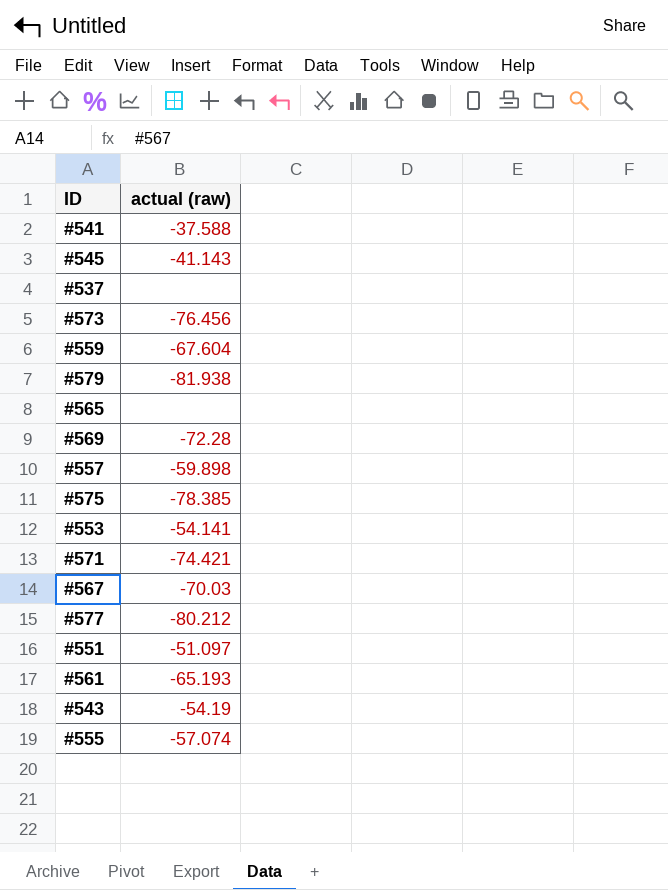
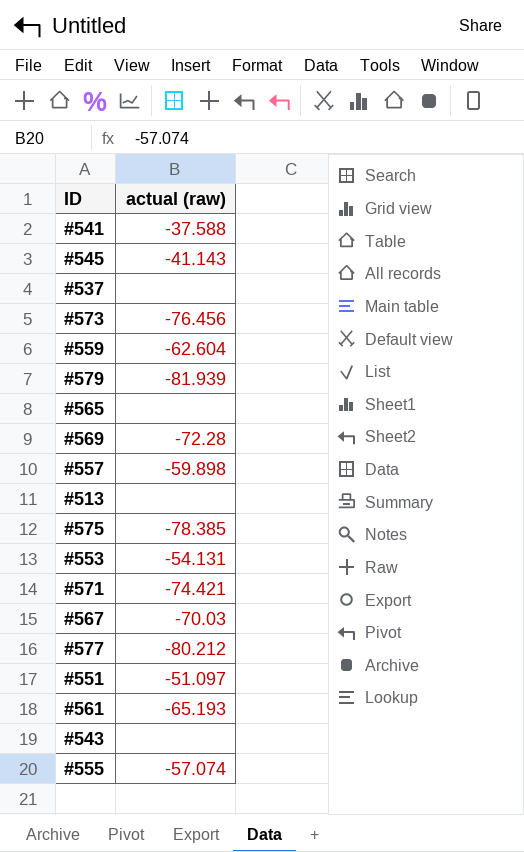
#559 | actual (raw): -67.604 -> -62.604
#579 | actual (raw): -81.938 -> -81.939
row #513: none -> none
#553 | actual (raw): -54.141 -> -54.131
#543 | actual (raw): -54.19 -> none

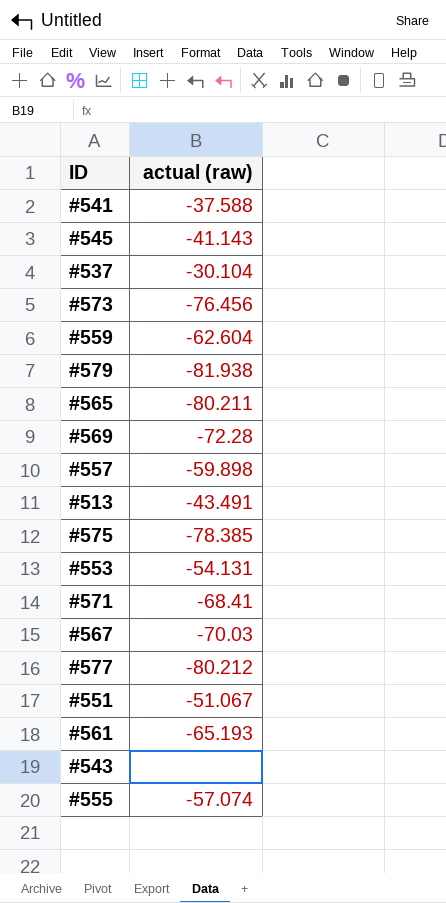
#537 | actual (raw): none -> -30.104
#579 | actual (raw): -81.939 -> -81.938
#565 | actual (raw): none -> -80.211
#513 | actual (raw): none -> -43.491
#571 | actual (raw): -74.421 -> -68.41
#551 | actual (raw): -51.097 -> -51.067

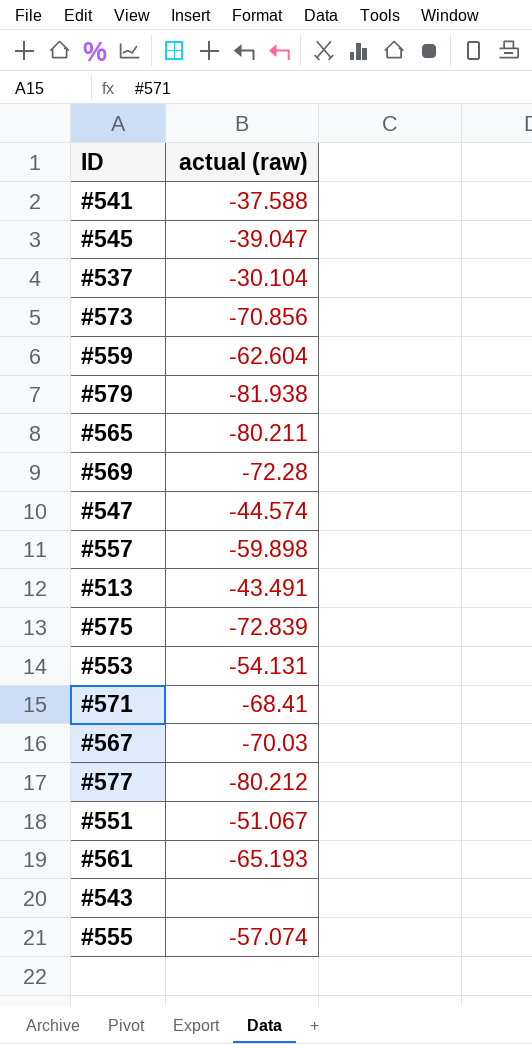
#545 | actual (raw): -41.143 -> -39.047
#573 | actual (raw): -76.456 -> -70.856
row #547: none -> -44.574
#575 | actual (raw): -78.385 -> -72.839

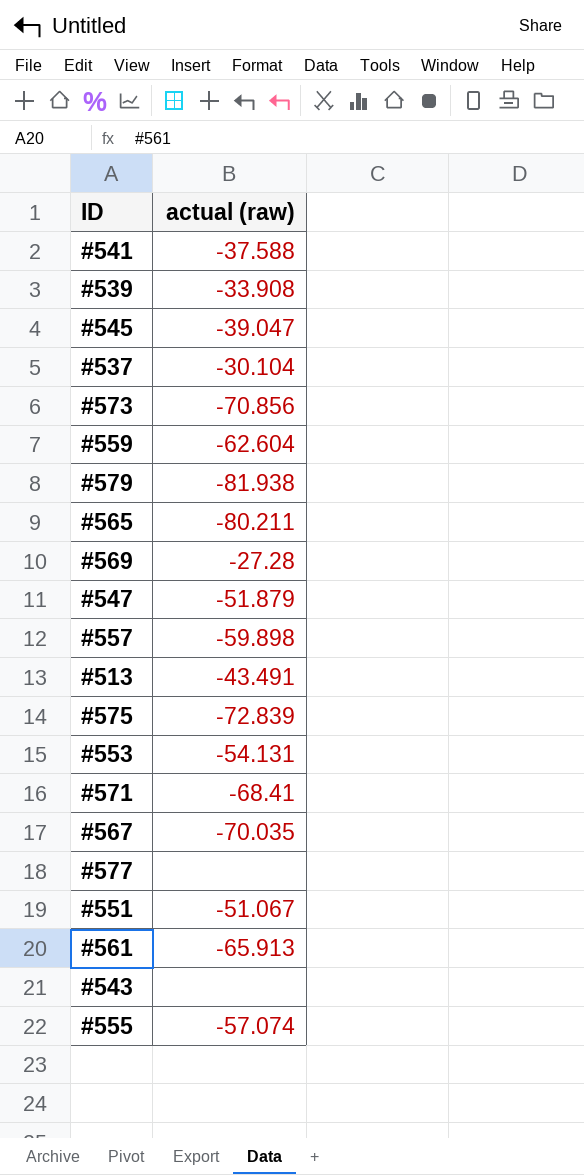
row #539: none -> -33.908
#569 | actual (raw): -72.28 -> -27.28
#547 | actual (raw): -44.574 -> -51.879
#567 | actual (raw): -70.03 -> -70.035
#577 | actual (raw): -80.212 -> none
#561 | actual (raw): -65.193 -> -65.913

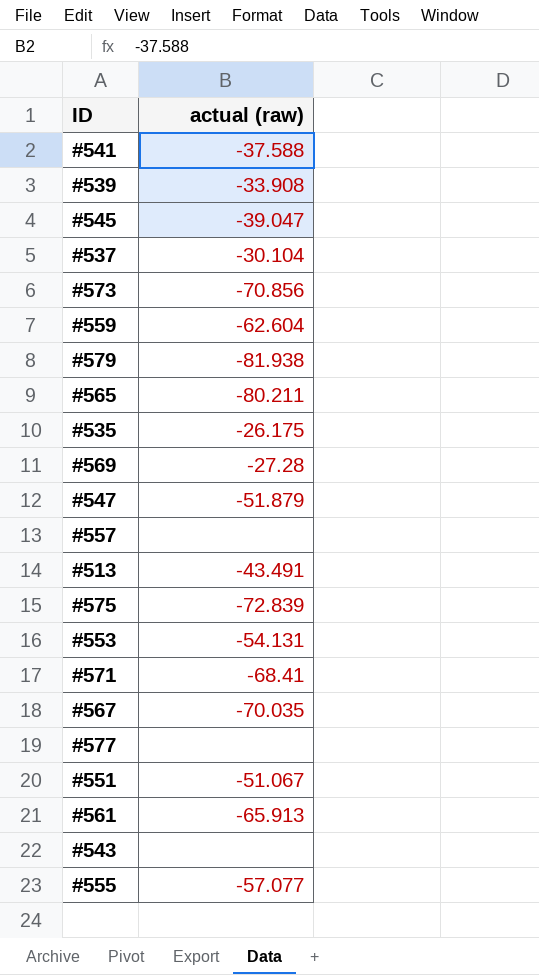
row #535: none -> -26.175
#557 | actual (raw): -59.898 -> none
#555 | actual (raw): -57.074 -> -57.077

